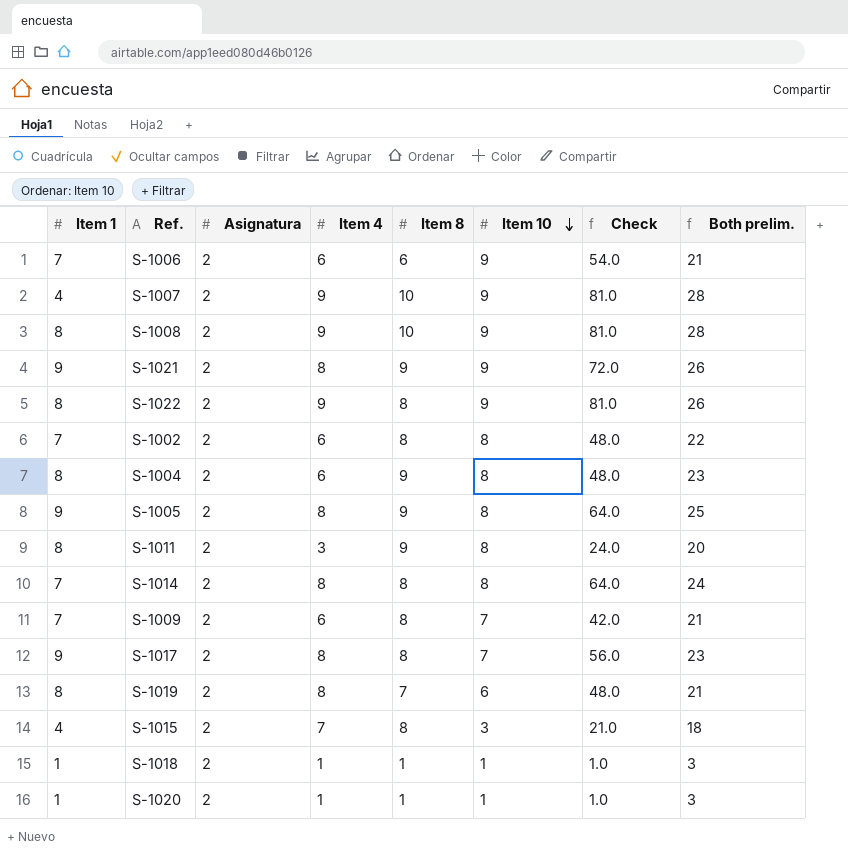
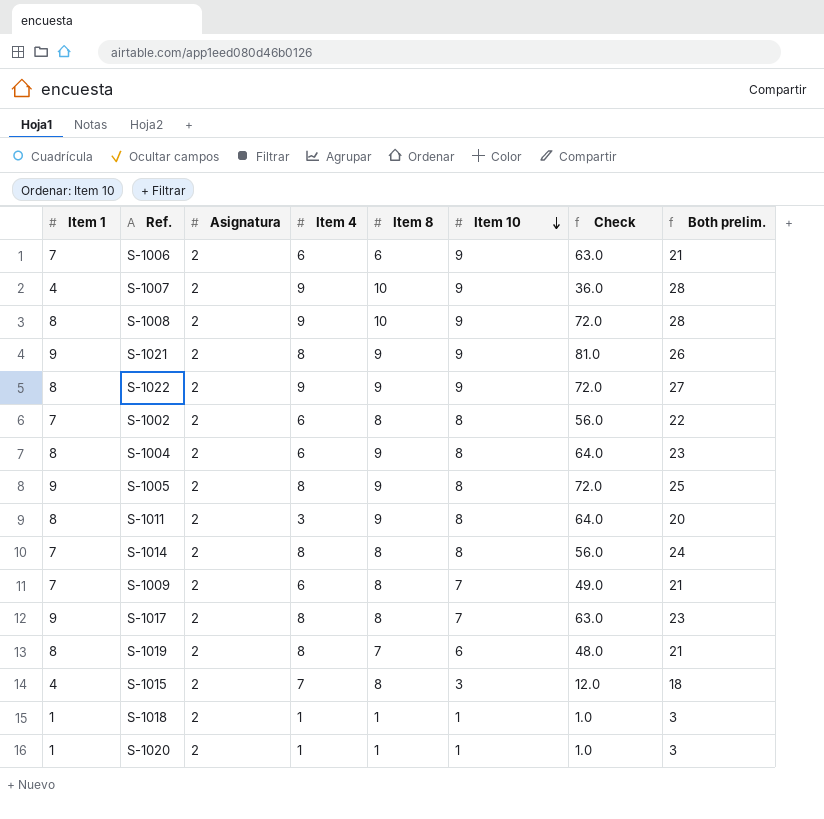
column Check | formula: [Item 4] * [Item 10] -> [Item 1] * [Item 10]
S-1022 | Item 8: 8 -> 9
S-1022 | Both prelim.: 26 -> 27

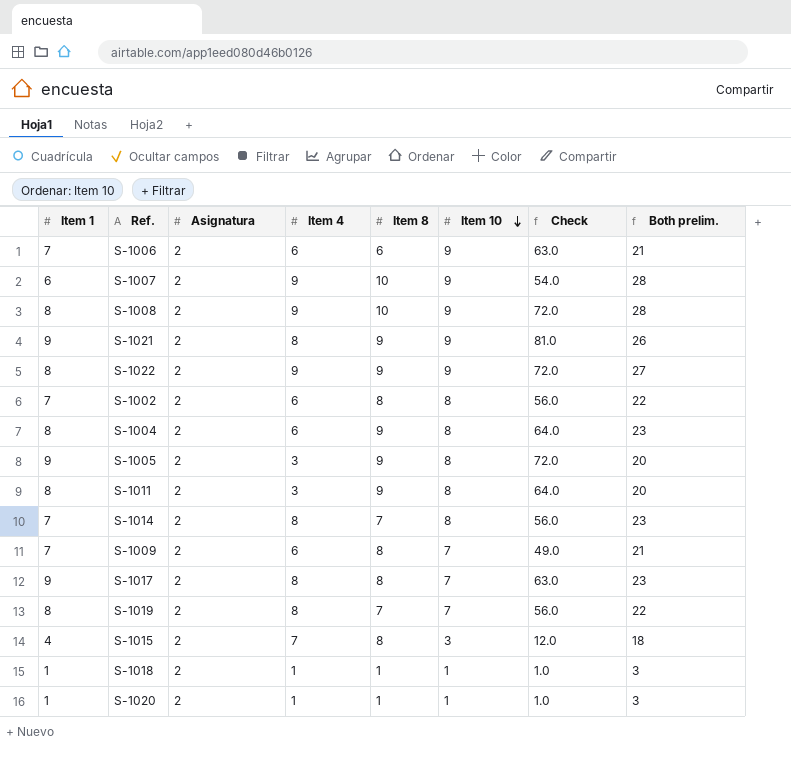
S-1007 | Item 1: 4 -> 6
S-1007 | Check: 36.0 -> 54.0
S-1005 | Item 4: 8 -> 3
S-1005 | Both prelim.: 25 -> 20
S-1014 | Item 8: 8 -> 7
S-1014 | Both prelim.: 24 -> 23
S-1019 | Item 10: 6 -> 7
S-1019 | Check: 48.0 -> 56.0
S-1019 | Both prelim.: 21 -> 22

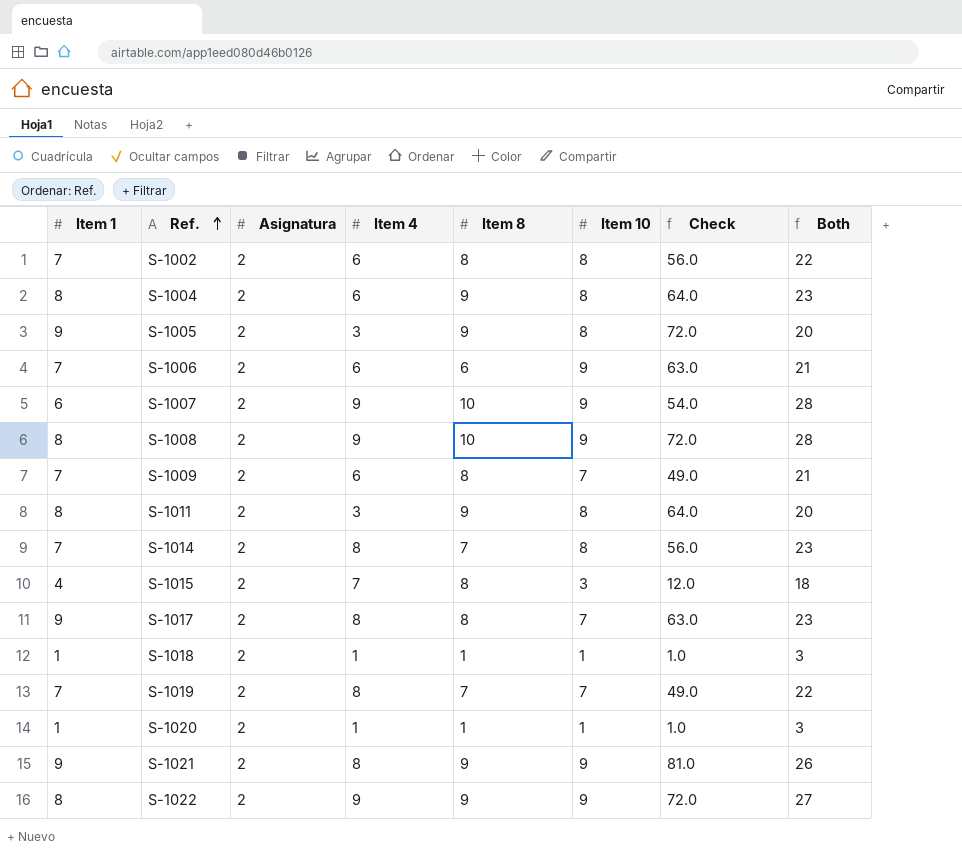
row order: Item 10 descending -> Ref. ascending
column name: Both prelim. -> Both
S-1019 | Item 1: 8 -> 7
S-1019 | Check: 56.0 -> 49.0

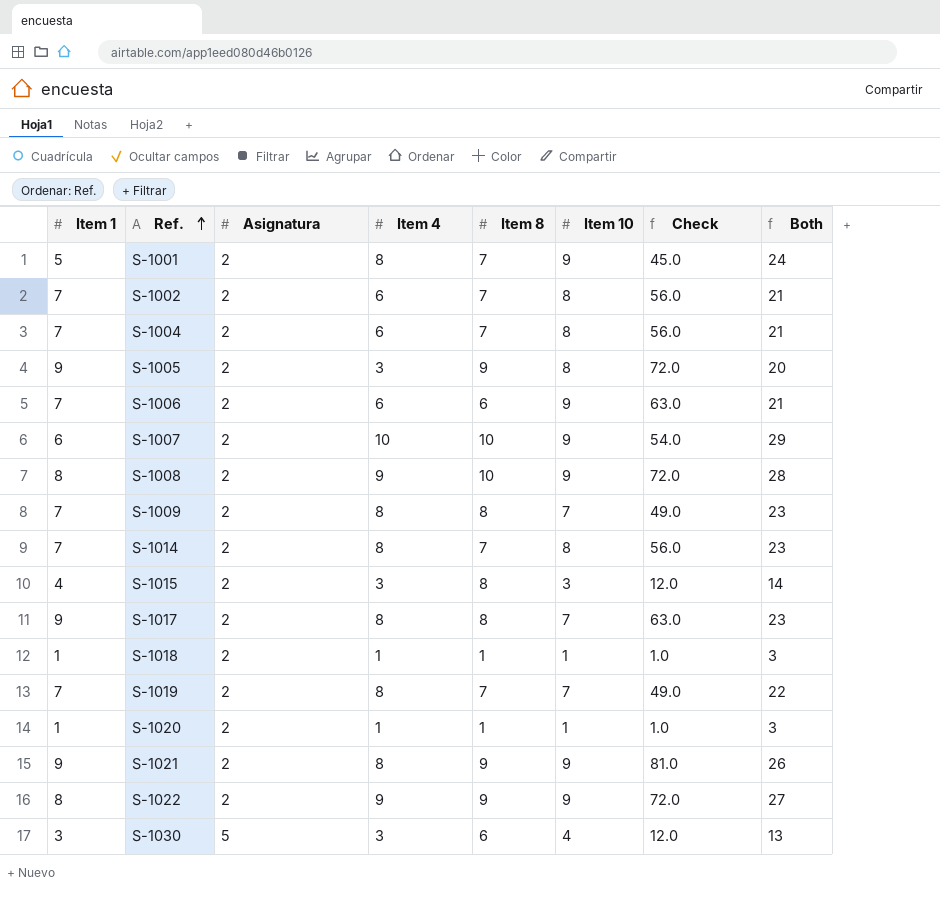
row S-1011: 8 | 2 | 3 | 9 | 8 | 64.0 | 20 -> none
row S-1001: none -> 5 | 2 | 8 | 7 | 9 | 45.0 | 24
S-1002 | Item 8: 8 -> 7
S-1002 | Both: 22 -> 21
S-1004 | Item 1: 8 -> 7
S-1004 | Item 8: 9 -> 7
S-1004 | Check: 64.0 -> 56.0
S-1004 | Both: 23 -> 21
S-1007 | Item 4: 9 -> 10
S-1007 | Both: 28 -> 29
S-1009 | Item 4: 6 -> 8
S-1009 | Both: 21 -> 23
S-1015 | Item 4: 7 -> 3
S-1015 | Both: 18 -> 14
row S-1030: none -> 3 | 5 | 3 | 6 | 4 | 12.0 | 13

